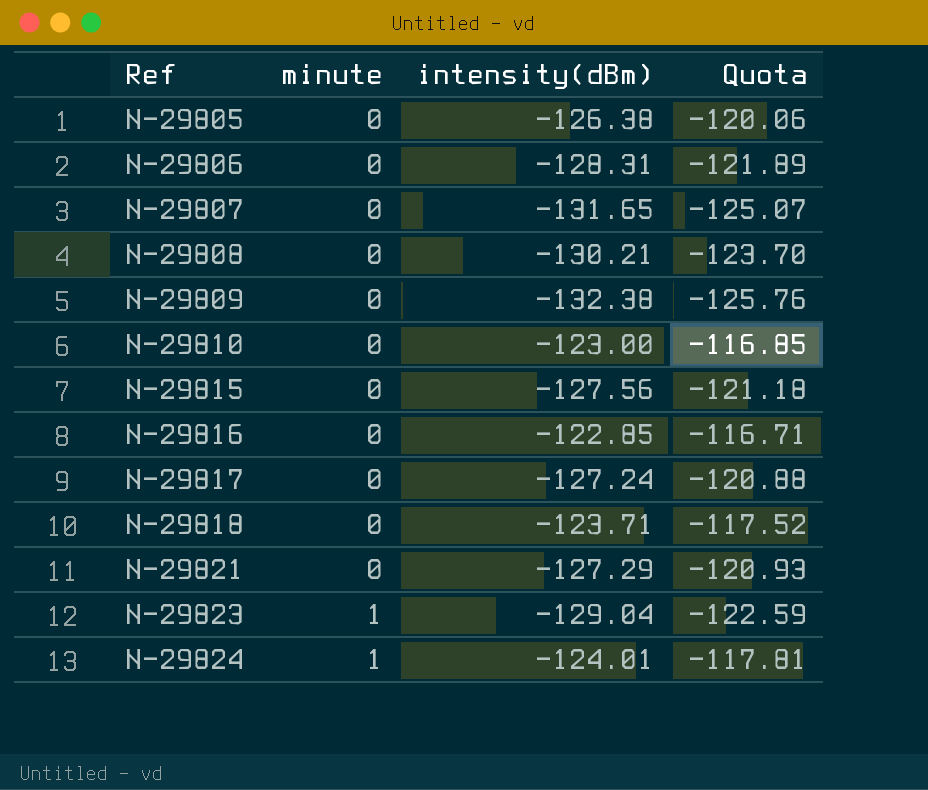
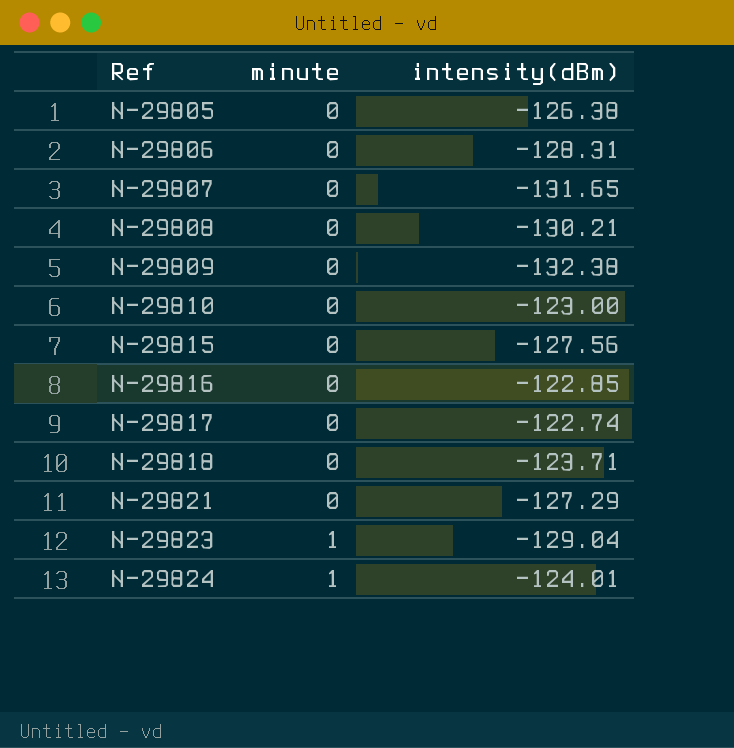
column Quota | formula: [intensity(dBm)] * 0.95 -> none
N-29817 | intensity(dBm): -127.24 -> -122.74

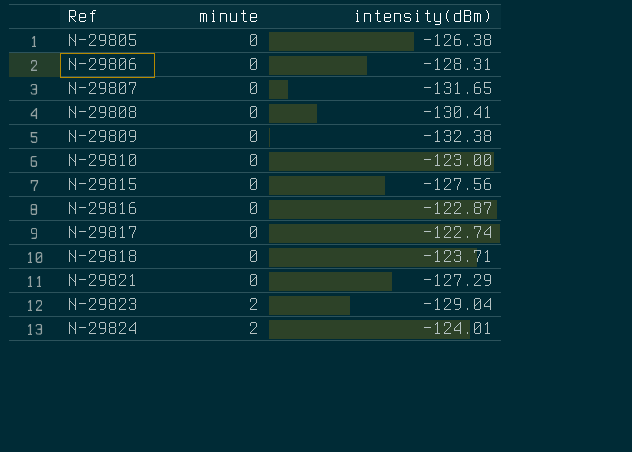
N-29808 | intensity(dBm): -130.21 -> -130.41
N-29816 | intensity(dBm): -122.85 -> -122.87
N-29823 | minute: 1 -> 2
N-29824 | minute: 1 -> 2

